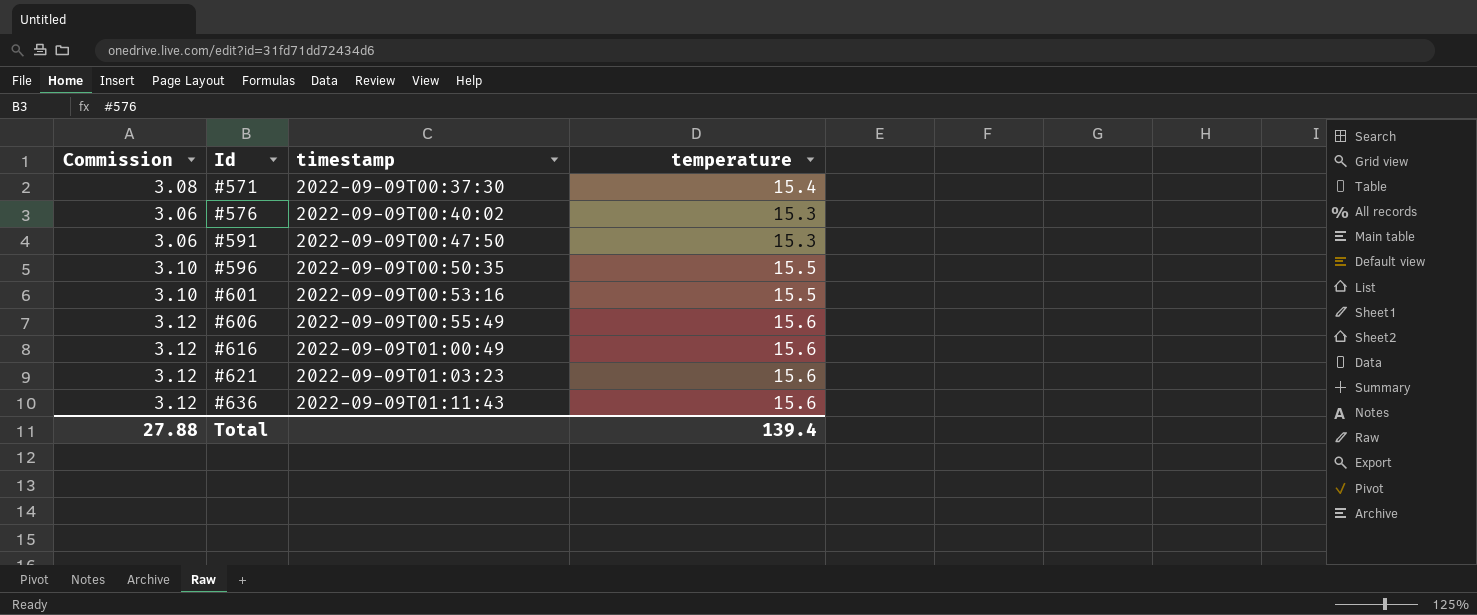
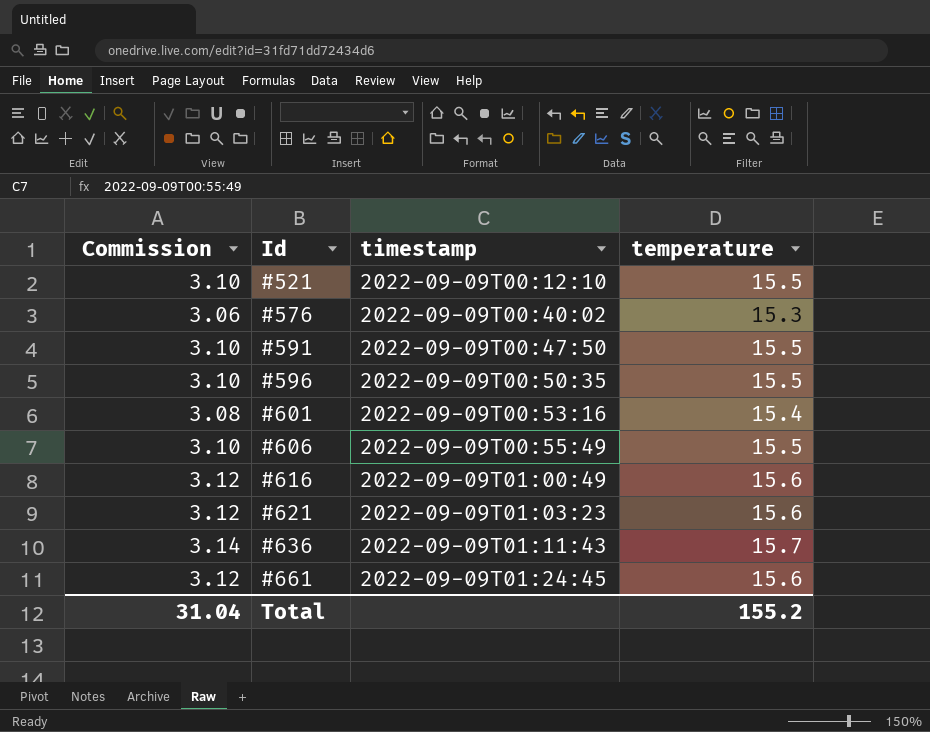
row #571: 3.08 | 2022-09-09T00:37:30 | 15.4 -> none
row #521: none -> 3.10 | 2022-09-09T00:12:10 | 15.5
#591 | Commission: 3.06 -> 3.10
#591 | temperature: 15.3 -> 15.5
#601 | Commission: 3.10 -> 3.08
#601 | temperature: 15.5 -> 15.4
#606 | Commission: 3.12 -> 3.10
#606 | temperature: 15.6 -> 15.5
#636 | Commission: 3.12 -> 3.14
#636 | temperature: 15.6 -> 15.7
row #661: none -> 3.12 | 2022-09-09T01:24:45 | 15.6
Total | Commission: 27.88 -> 31.04
Total | temperature: 139.4 -> 155.2

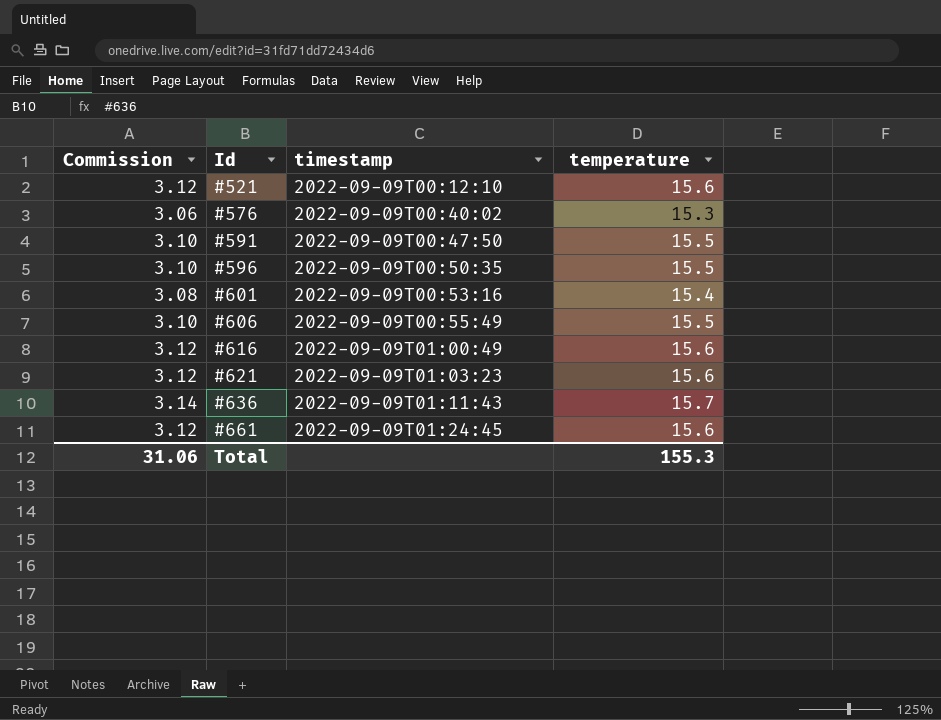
#521 | Commission: 3.10 -> 3.12
#521 | temperature: 15.5 -> 15.6
Total | Commission: 31.04 -> 31.06
Total | temperature: 155.2 -> 155.3

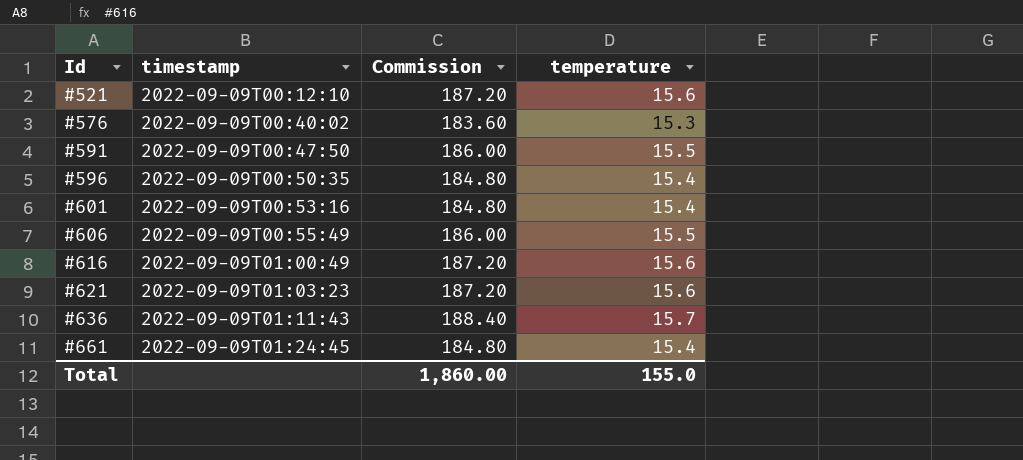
column Commission | formula: [temperature] * 0.2 -> [temperature] * 12
column Commission | position: 1 -> 3
#596 | temperature: 15.5 -> 15.4
#661 | temperature: 15.6 -> 15.4
Total | Commission: 31.06 -> 1,860.00
Total | temperature: 155.3 -> 155.0

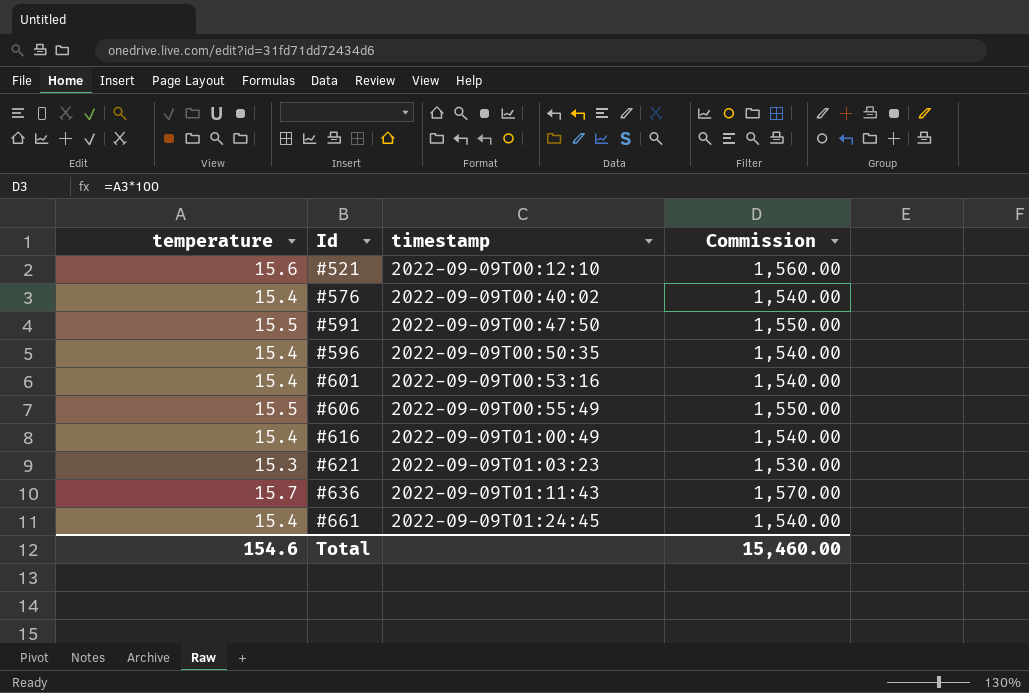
column temperature | position: 4 -> 1
column Commission | formula: [temperature] * 12 -> [temperature] * 100
#576 | temperature: 15.3 -> 15.4
#616 | temperature: 15.6 -> 15.4
#621 | temperature: 15.6 -> 15.3
Total | temperature: 155.0 -> 154.6
Total | Commission: 1,860.00 -> 15,460.00

